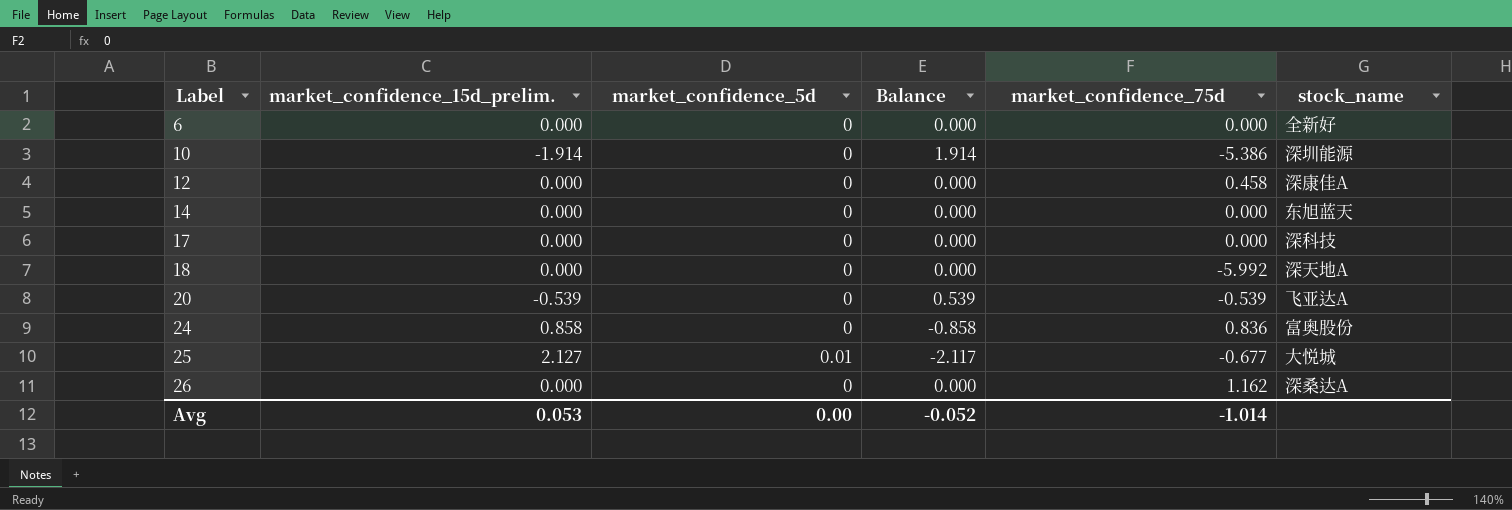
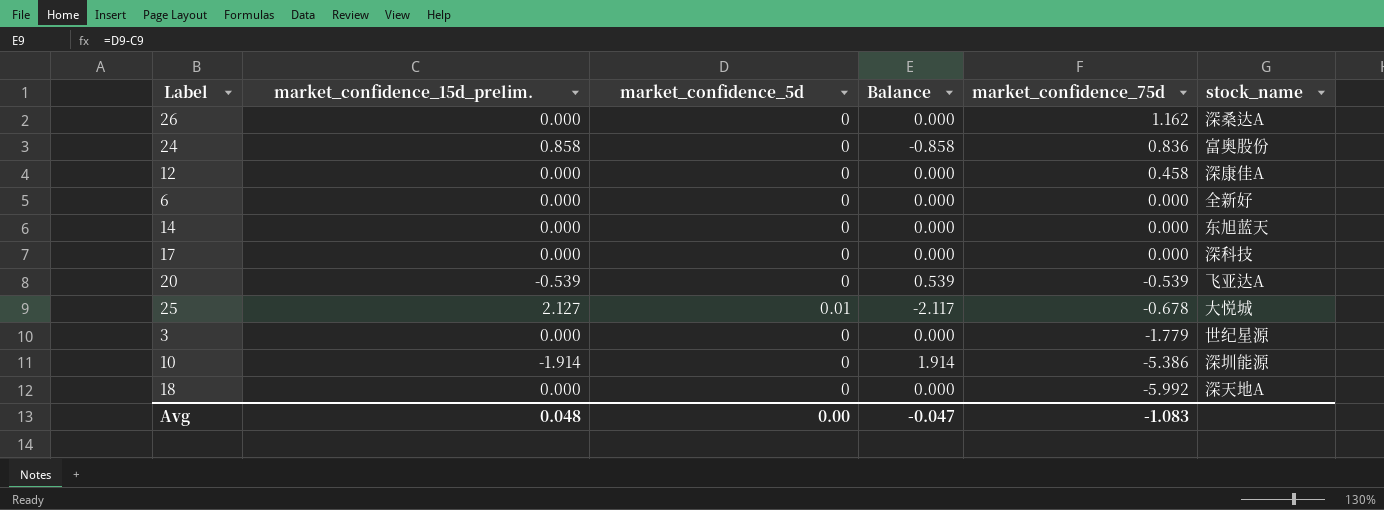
row order: Label ascending -> market_confidence_75d descending
25 | market_confidence_75d: -0.677 -> -0.678
row 3: none -> 0.000 | 0 | 0.000 | -1.779 | 世纪星源
Avg | market_confidence_15d_prelim.: 0.053 -> 0.048
Avg | Balance: -0.052 -> -0.047
Avg | market_confidence_75d: -1.014 -> -1.083

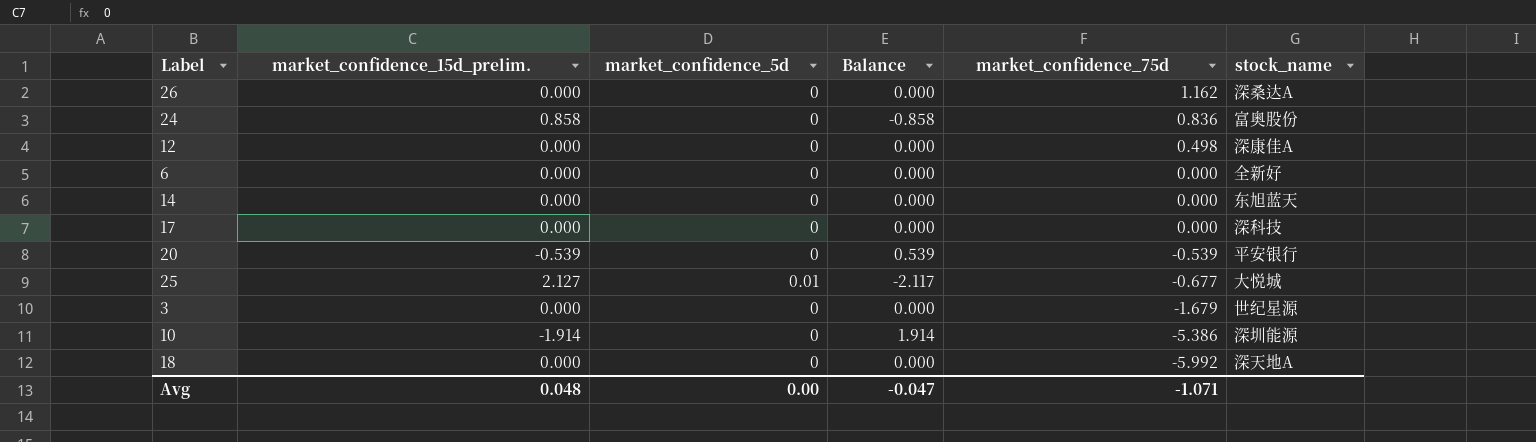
12 | market_confidence_75d: 0.458 -> 0.498
20 | stock_name: 飞亚达A -> 平安银行
25 | market_confidence_75d: -0.678 -> -0.677
3 | market_confidence_75d: -1.779 -> -1.679
Avg | market_confidence_75d: -1.083 -> -1.071

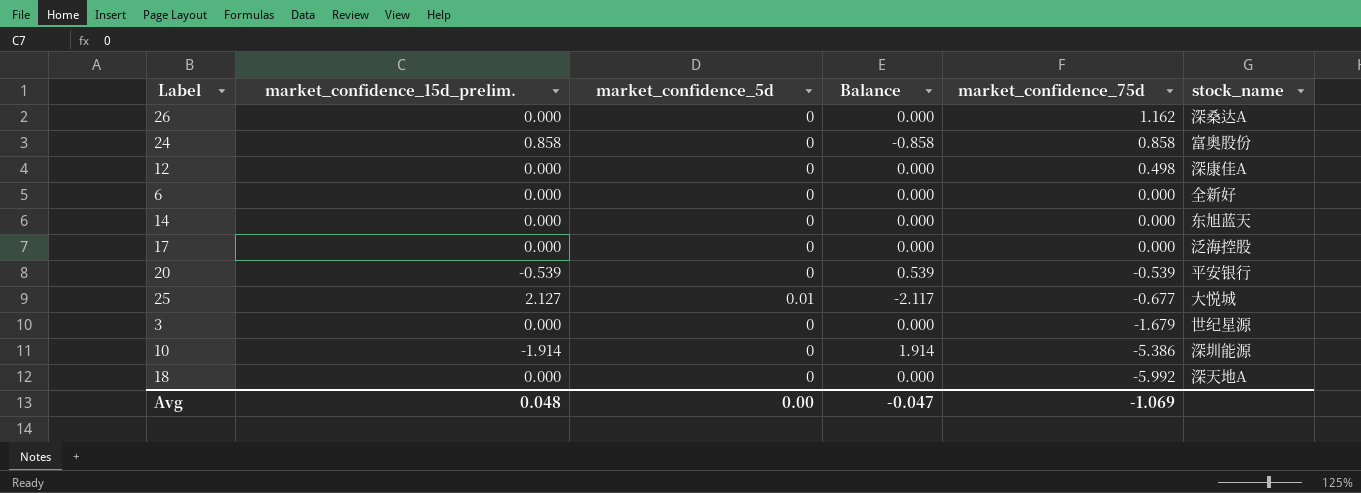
24 | market_confidence_75d: 0.836 -> 0.858
17 | stock_name: 深科技 -> 泛海控股
Avg | market_confidence_75d: -1.071 -> -1.069

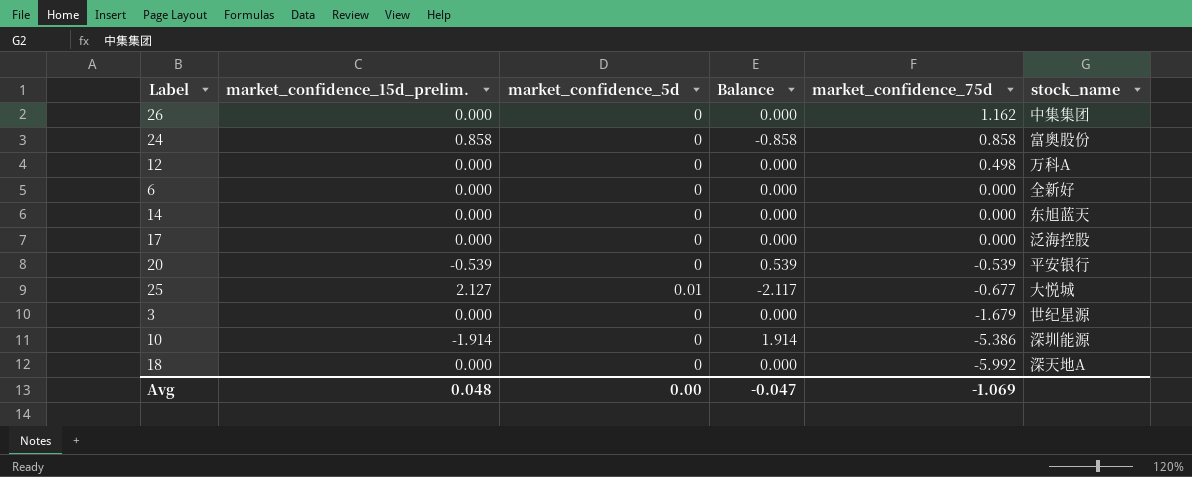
26 | stock_name: 深桑达A -> 中集集团
12 | stock_name: 深康佳A -> 万科A

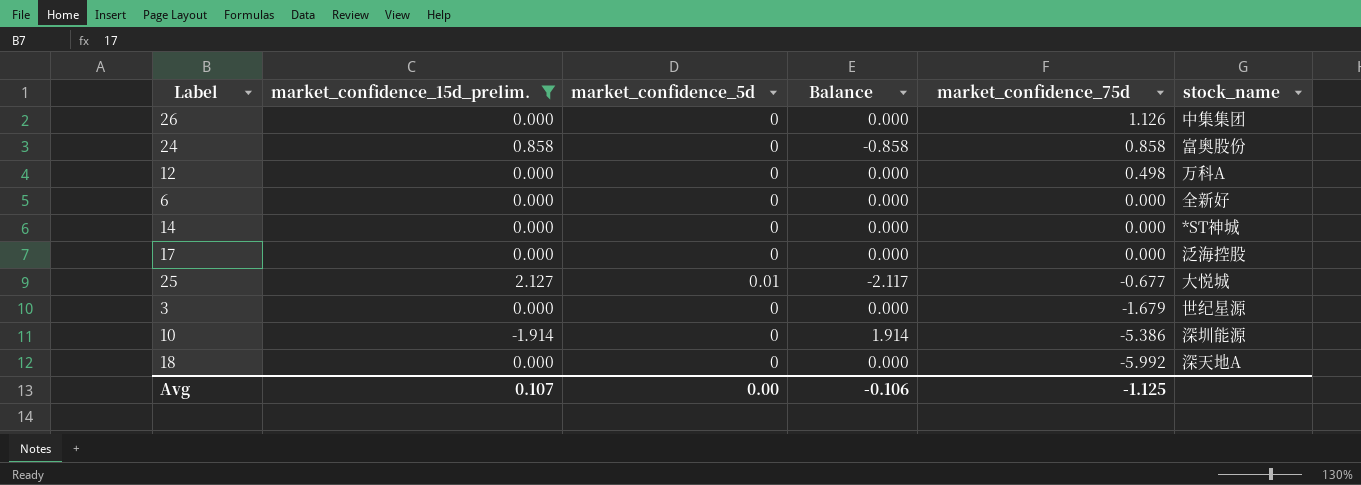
filter: none -> market_confidence_15d_prelim. != -0.539
26 | market_confidence_75d: 1.162 -> 1.126
14 | stock_name: 东旭蓝天 -> *ST神城
Avg | market_confidence_15d_prelim.: 0.048 -> 0.107
Avg | Balance: -0.047 -> -0.106
Avg | market_confidence_75d: -1.069 -> -1.125

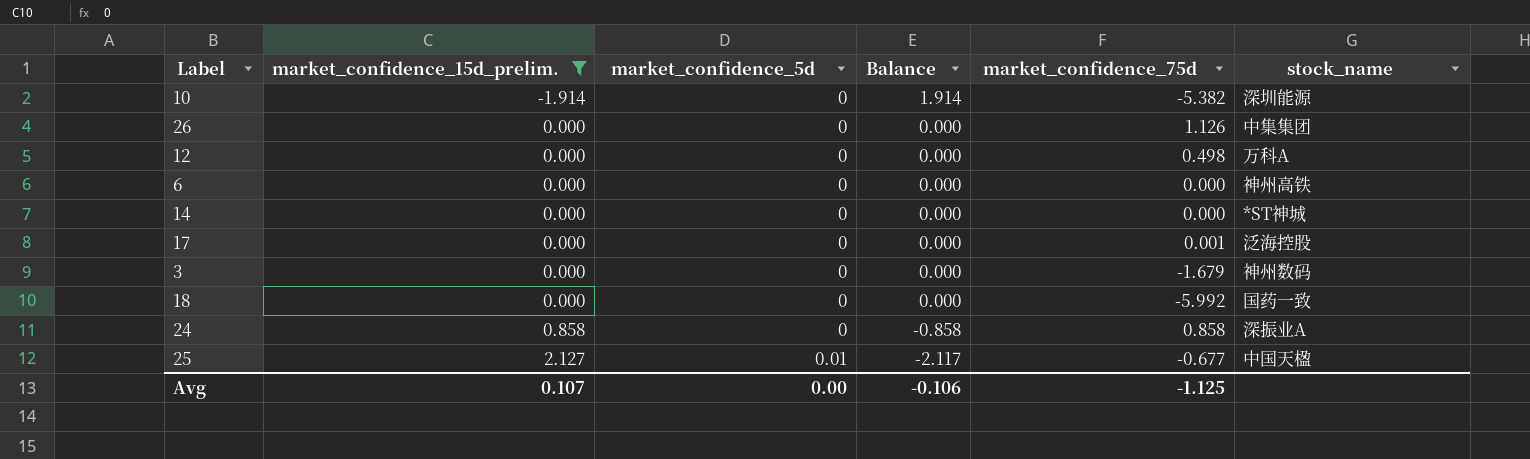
row order: market_confidence_75d descending -> market_confidence_15d_prelim. ascending
10 | market_confidence_75d: -5.386 -> -5.382
6 | stock_name: 全新好 -> 神州高铁
17 | market_confidence_75d: 0.000 -> 0.001
3 | stock_name: 世纪星源 -> 神州数码
18 | stock_name: 深天地A -> 国药一致
24 | stock_name: 富奥股份 -> 深振业A
25 | stock_name: 大悦城 -> 中国天楹

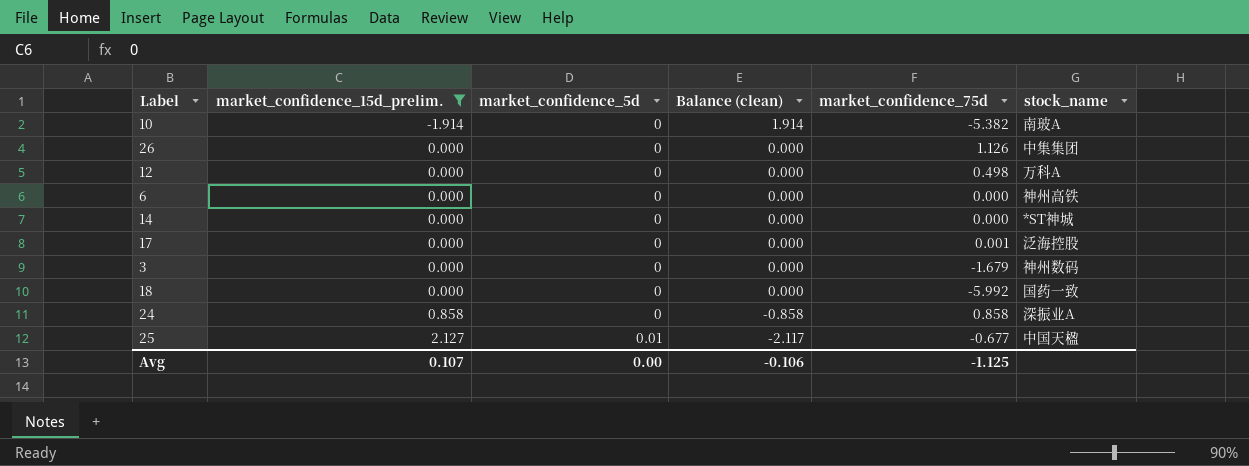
column name: Balance -> Balance (clean)
10 | stock_name: 深圳能源 -> 南玻A

